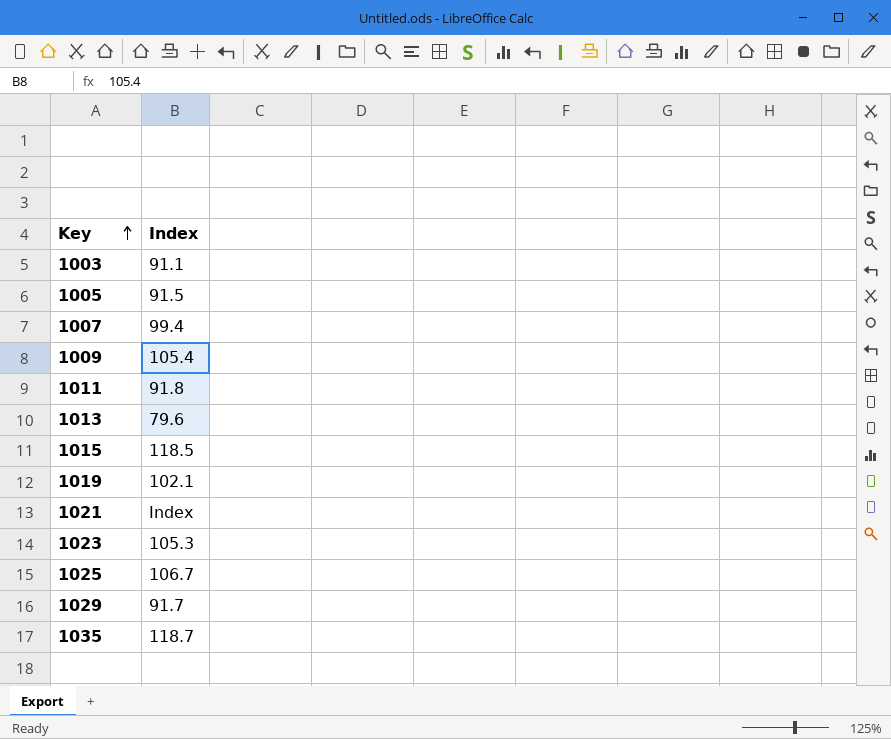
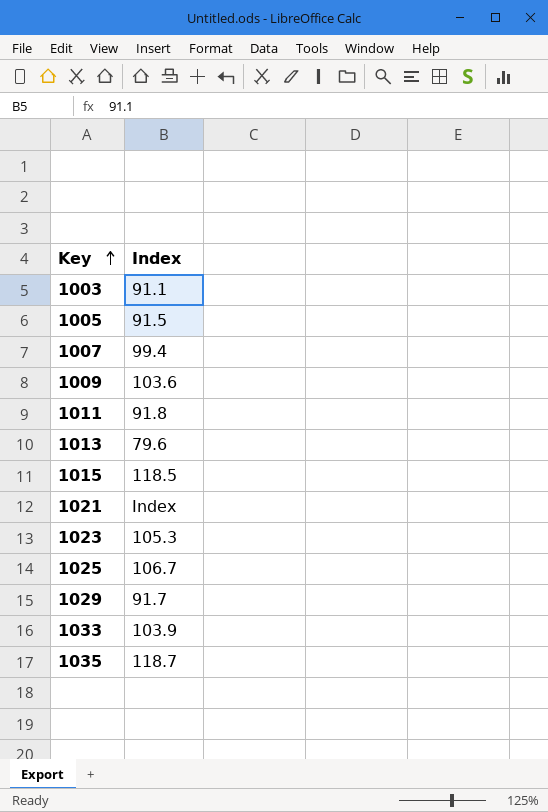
row 1019: 102.1 -> none
1009 | Index: 105.4 -> 103.6
row 1033: none -> 103.9

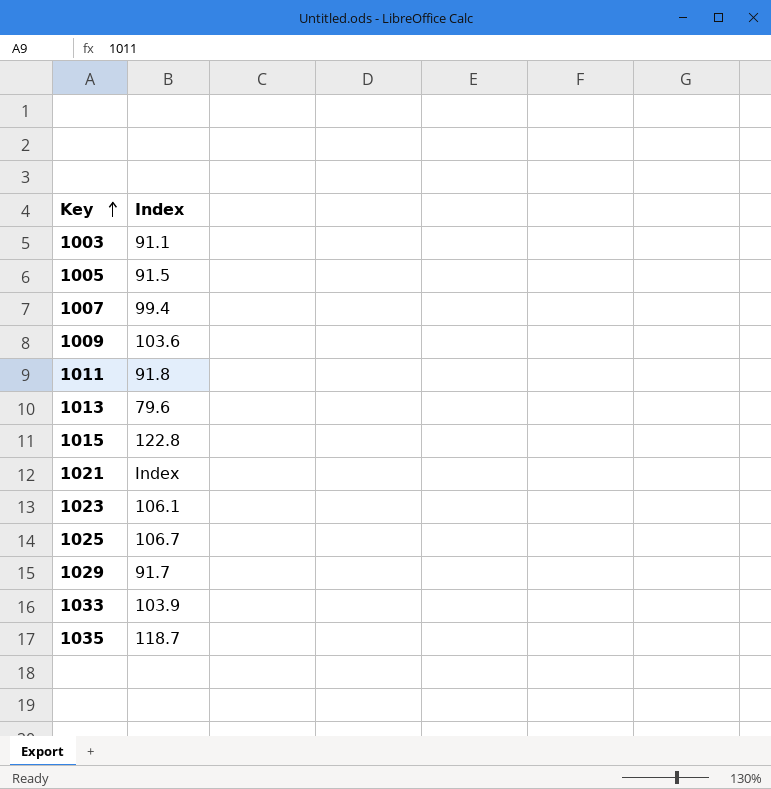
1015 | Index: 118.5 -> 122.8
1023 | Index: 105.3 -> 106.1

